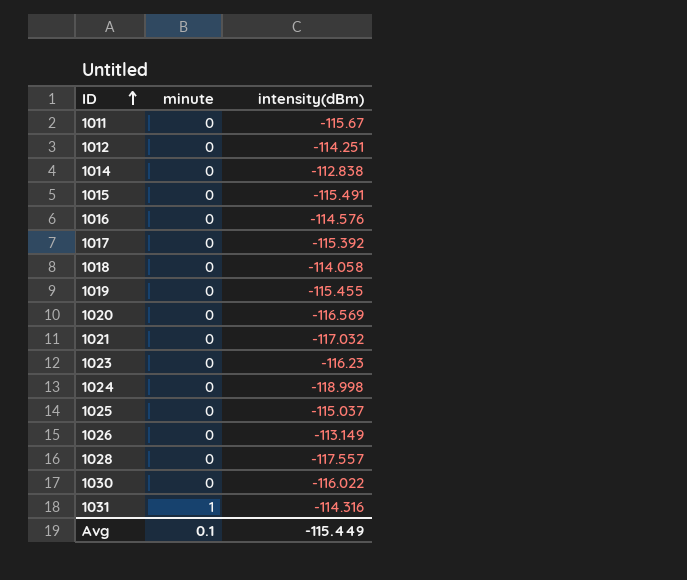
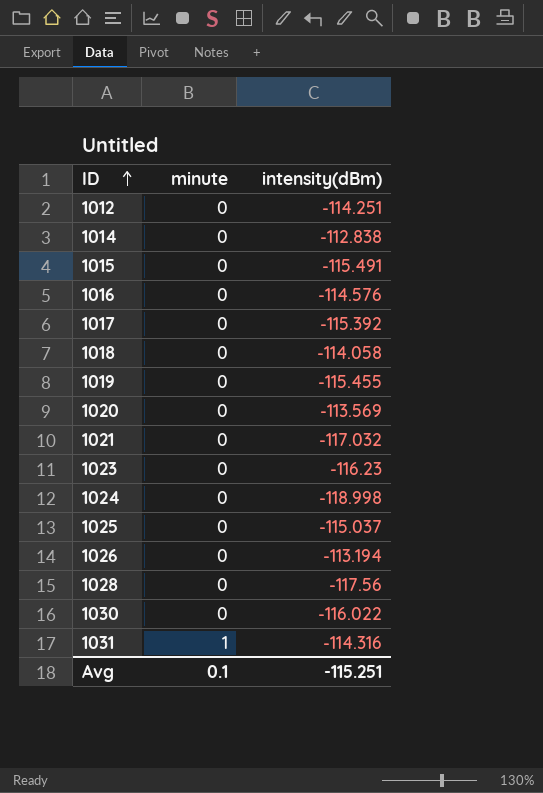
row 1011: 0 | -115.67 -> none
1020 | intensity(dBm): -116.569 -> -113.569
1026 | intensity(dBm): -113.149 -> -113.194
1028 | intensity(dBm): -117.557 -> -117.56
Avg | intensity(dBm): -115.449 -> -115.251

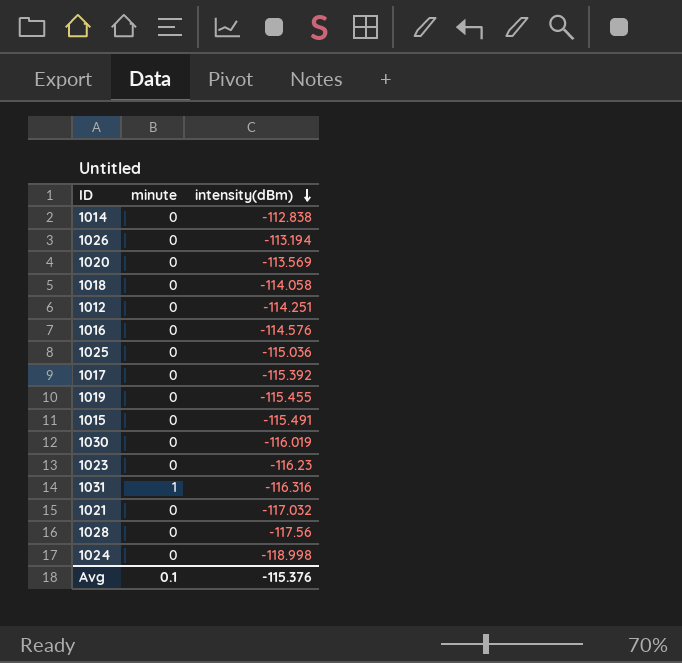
row order: ID ascending -> intensity(dBm) descending
1025 | intensity(dBm): -115.037 -> -115.036
1030 | intensity(dBm): -116.022 -> -116.019
1031 | intensity(dBm): -114.316 -> -116.316
Avg | intensity(dBm): -115.251 -> -115.376

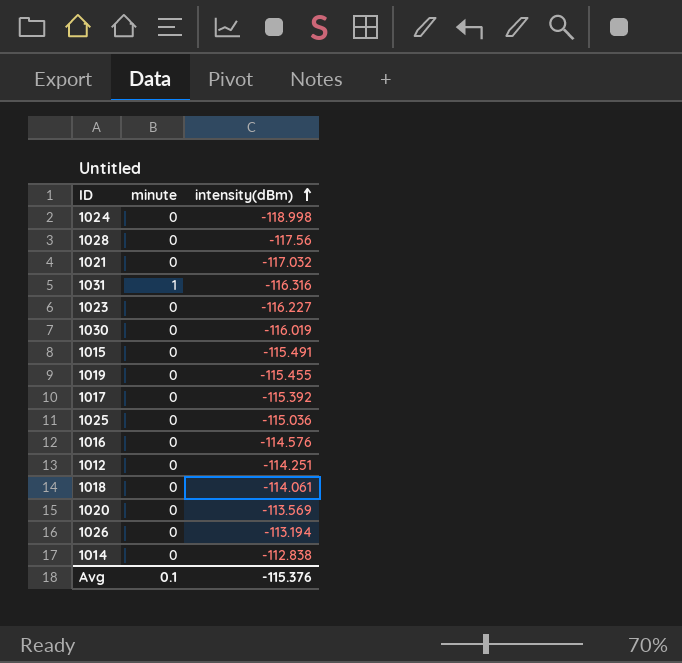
row order: intensity(dBm) descending -> intensity(dBm) ascending
1023 | intensity(dBm): -116.23 -> -116.227
1018 | intensity(dBm): -114.058 -> -114.061

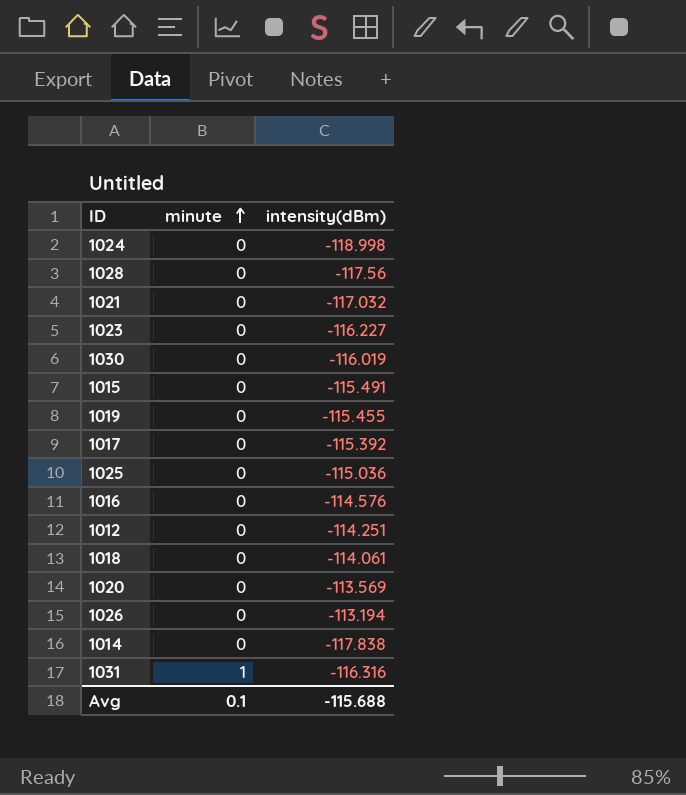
row order: intensity(dBm) ascending -> minute ascending
1014 | intensity(dBm): -112.838 -> -117.838
Avg | intensity(dBm): -115.376 -> -115.688

